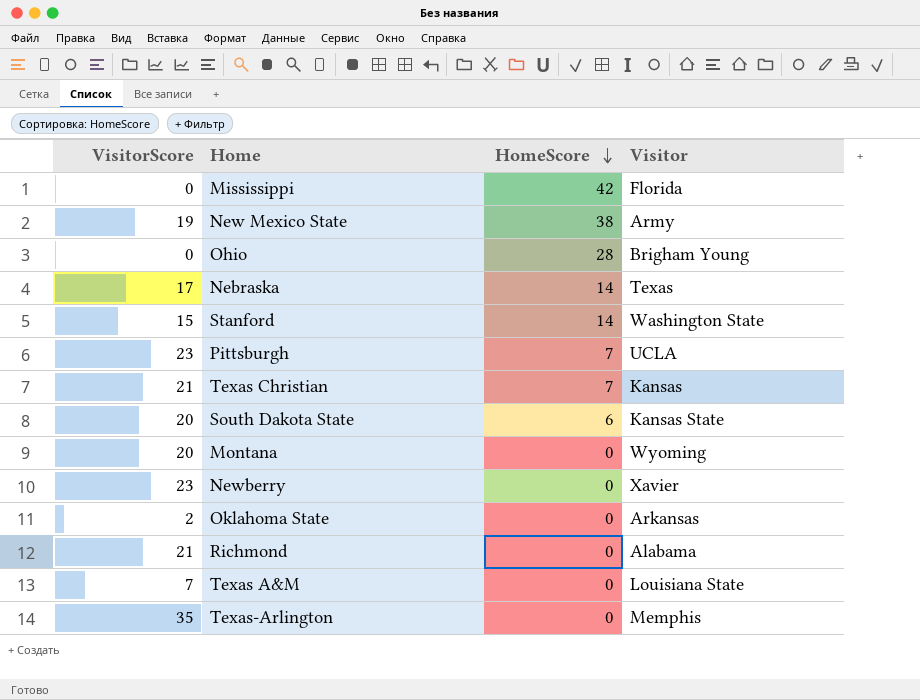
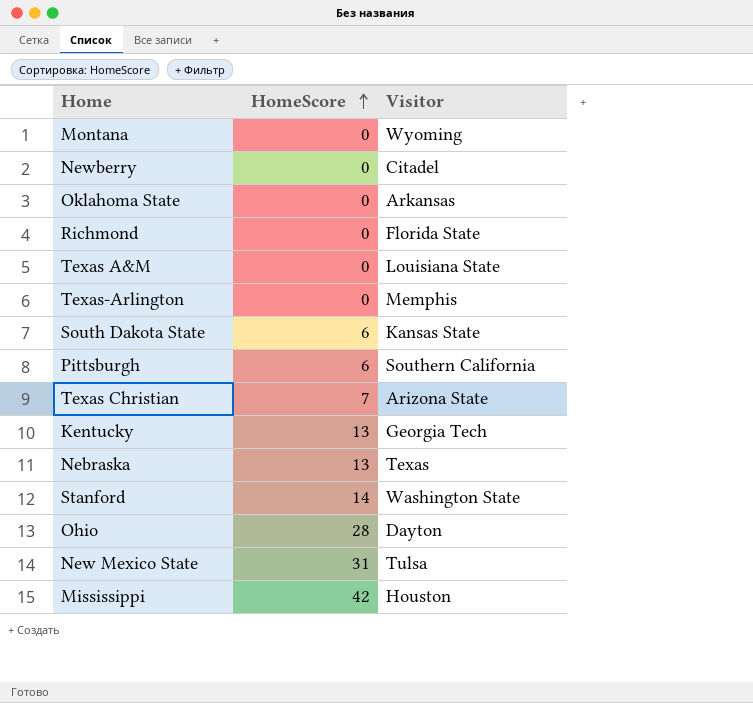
row order: HomeScore descending -> HomeScore ascending
column VisitorScore | position: 1 -> none
Newberry | Visitor: Xavier -> Citadel
Richmond | Visitor: Alabama -> Florida State
Pittsburgh | HomeScore: 7 -> 6
Pittsburgh | Visitor: UCLA -> Southern California
Texas Christian | Visitor: Kansas -> Arizona State
row Kentucky: none -> 13 | Georgia Tech
Nebraska | HomeScore: 14 -> 13
Ohio | Visitor: Brigham Young -> Dayton
New Mexico State | HomeScore: 38 -> 31
New Mexico State | Visitor: Army -> Tulsa
Mississippi | Visitor: Florida -> Houston

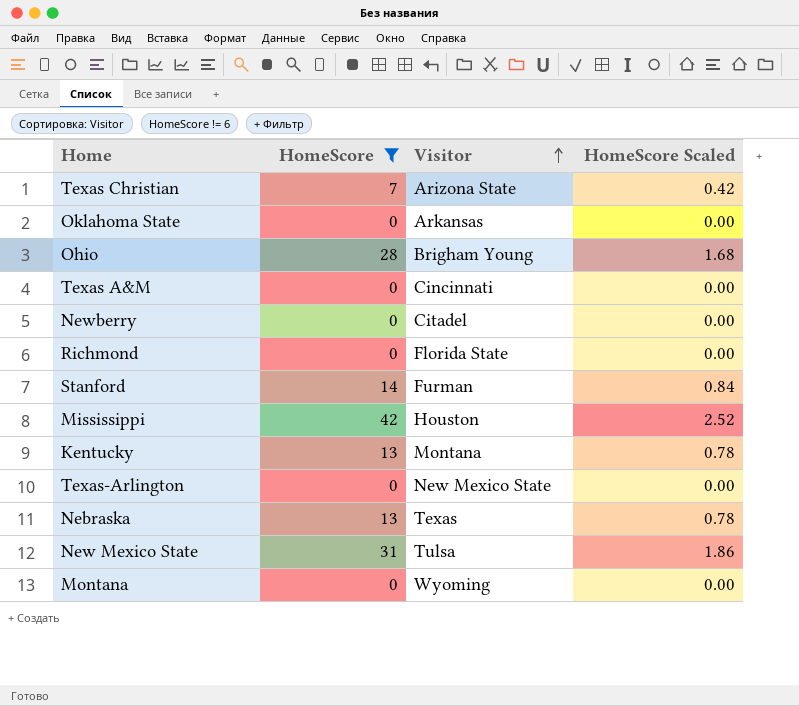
filter: none -> HomeScore != 6
row order: HomeScore ascending -> Visitor ascending
column HomeScore Scaled | formula: none -> [HomeScore] * 0.06
Ohio | Visitor: Dayton -> Brigham Young
Texas A&M | Visitor: Louisiana State -> Cincinnati
Stanford | Visitor: Washington State -> Furman
Kentucky | Visitor: Georgia Tech -> Montana
Texas-Arlington | Visitor: Memphis -> New Mexico State

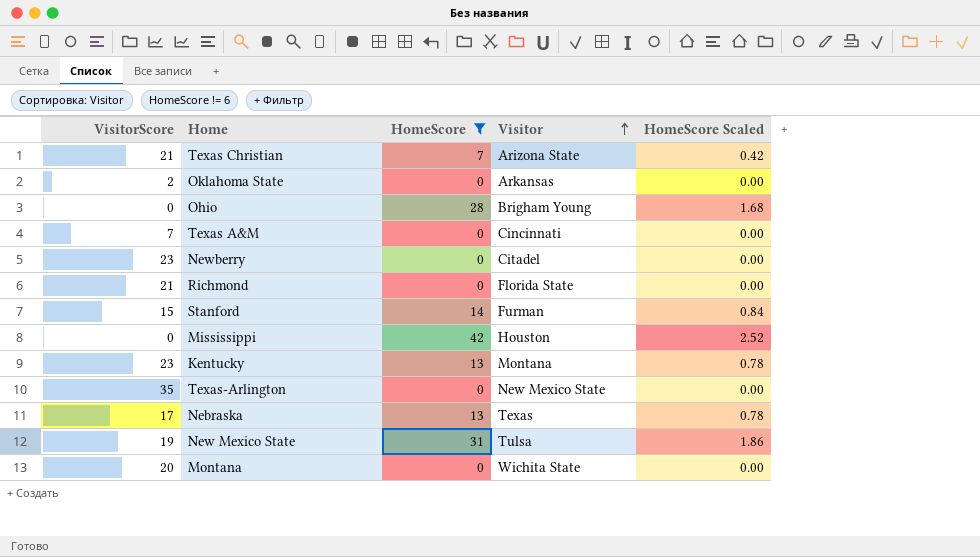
column VisitorScore | position: none -> 1
Montana | Visitor: Wyoming -> Wichita State

